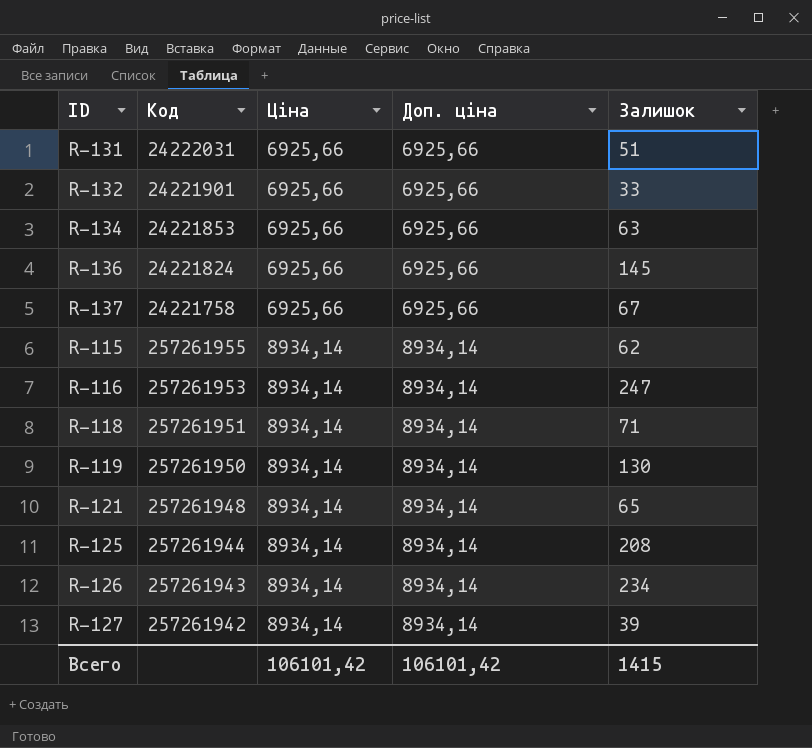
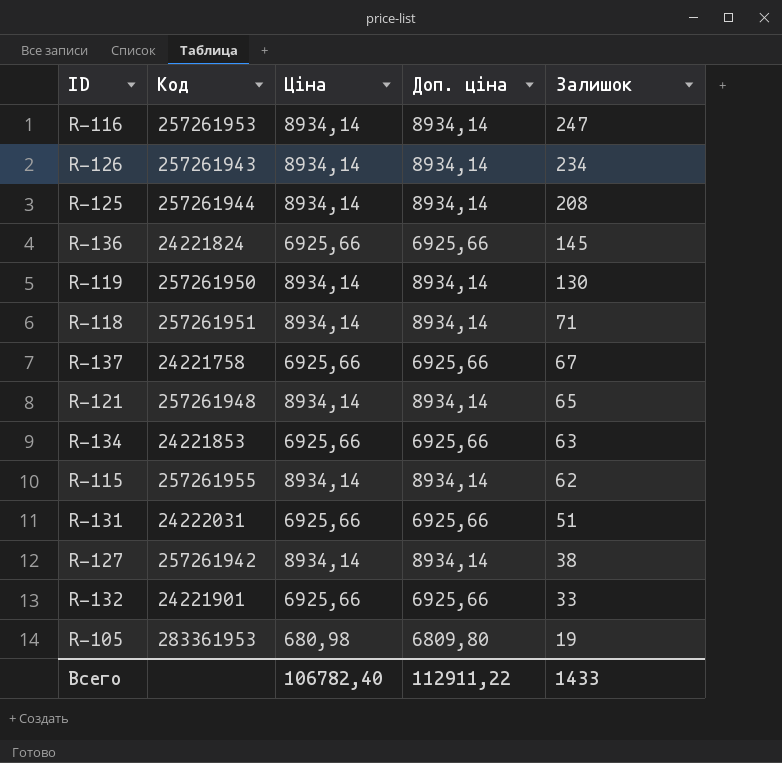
row order: Ціна ascending -> Залишок descending
R-127 | Залишок: 39 -> 38
row R-105: none -> 283361953 | 680,98 | 6809,80 | 19
Всего | Ціна: 106101,42 -> 106782,40
Всего | Доп. ціна: 106101,42 -> 112911,22
Всего | Залишок: 1415 -> 1433

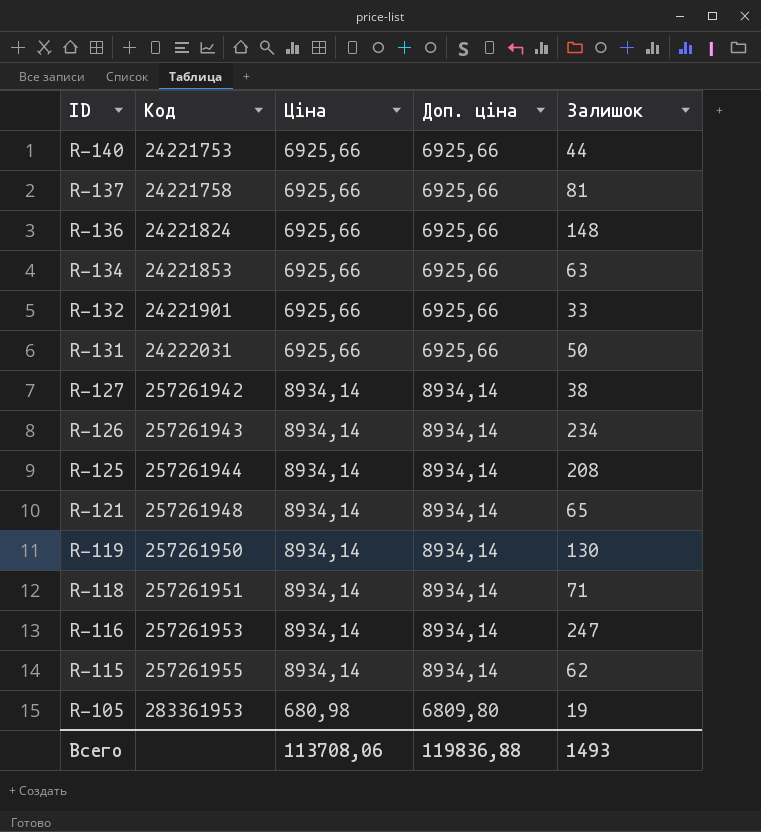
row order: Залишок descending -> ID descending
row R-140: none -> 24221753 | 6925,66 | 6925,66 | 44
R-137 | Залишок: 67 -> 81
R-136 | Залишок: 145 -> 148
R-131 | Залишок: 51 -> 50
Всего | Ціна: 106782,40 -> 113708,06
Всего | Доп. ціна: 112911,22 -> 119836,88
Всего | Залишок: 1433 -> 1493

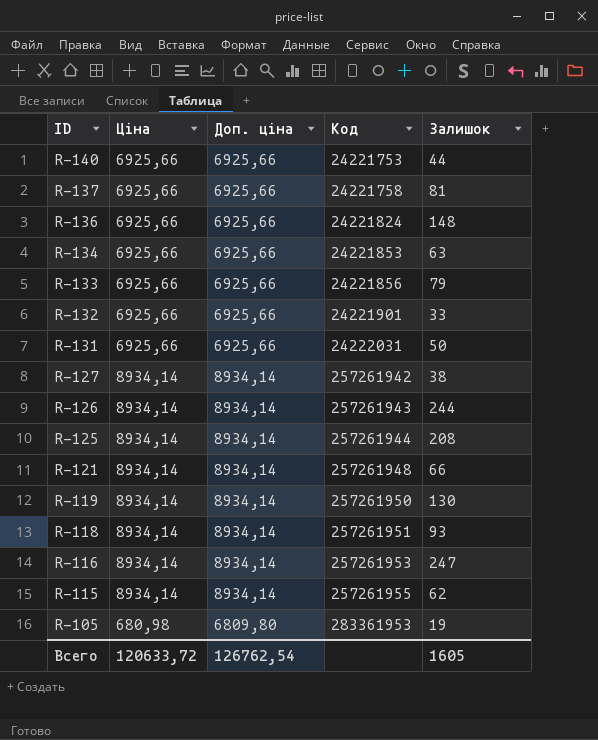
column Код | position: 2 -> 4
row R-133: none -> 6925,66 | 6925,66 | 24221856 | 79
R-126 | Залишок: 234 -> 244
R-121 | Залишок: 65 -> 66
R-118 | Залишок: 71 -> 93
Всего | Ціна: 113708,06 -> 120633,72
Всего | Доп. ціна: 119836,88 -> 126762,54
Всего | Залишок: 1493 -> 1605

